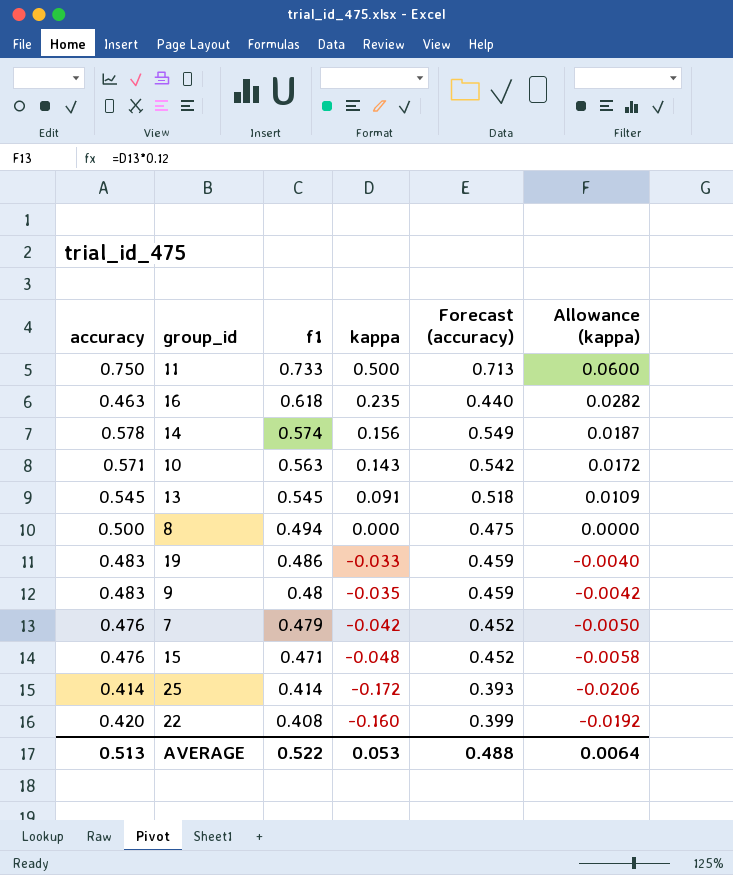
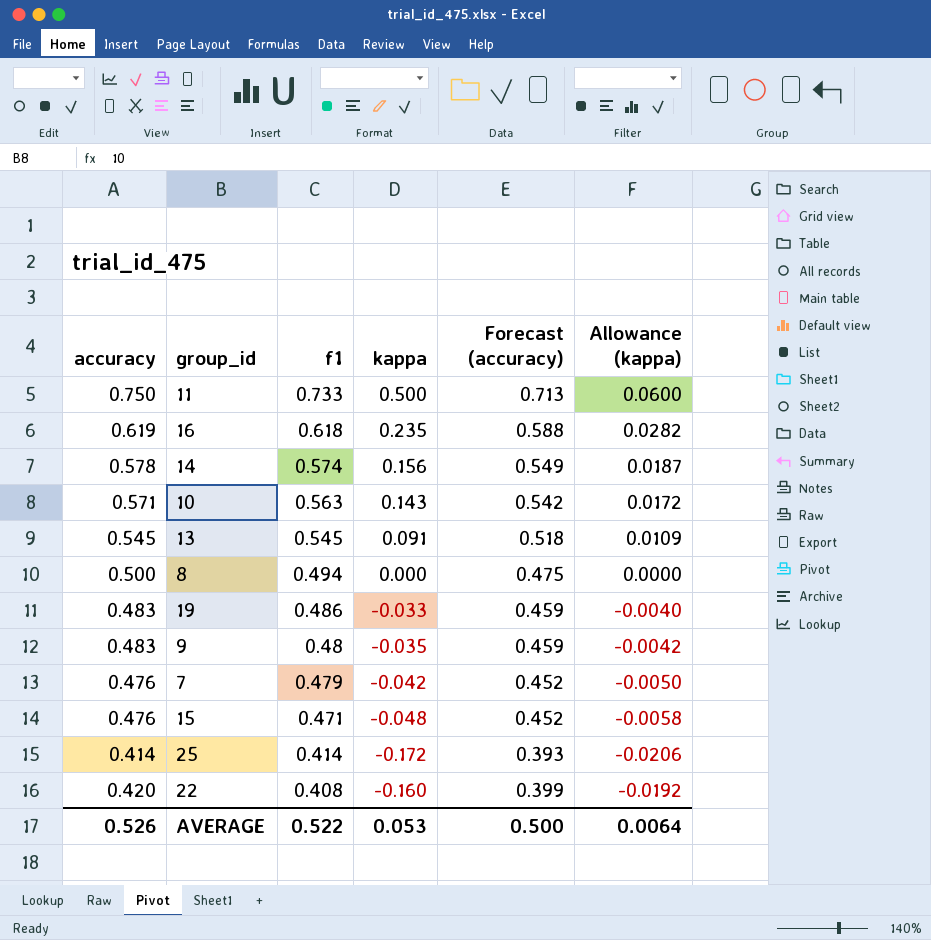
16 | accuracy: 0.463 -> 0.619
16 | Forecast (accuracy): 0.440 -> 0.588
AVERAGE | accuracy: 0.513 -> 0.526
AVERAGE | Forecast (accuracy): 0.488 -> 0.500

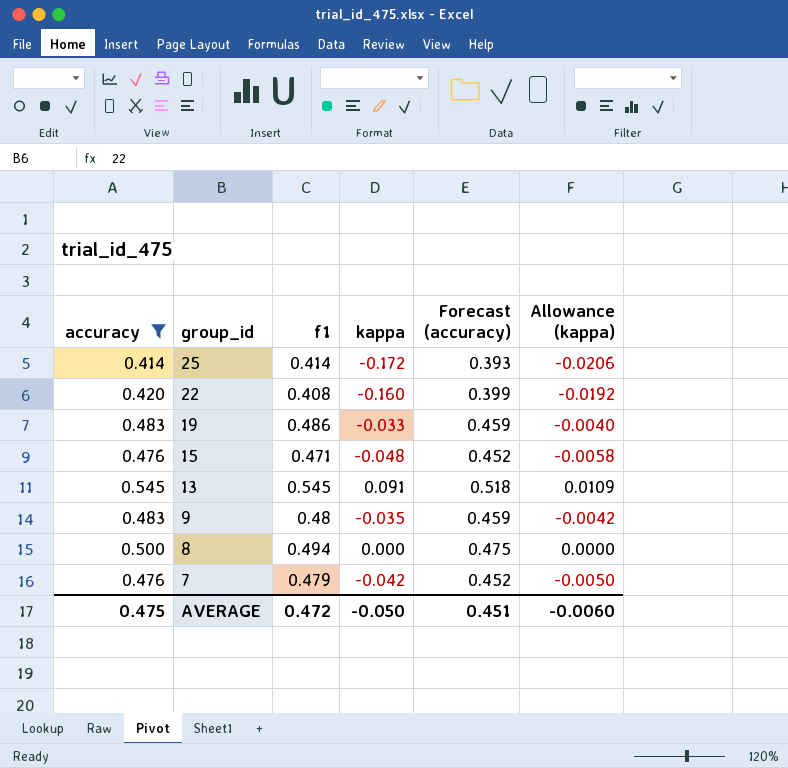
filter: none -> accuracy <= 0.545
row order: f1 descending -> group_id descending
AVERAGE | accuracy: 0.526 -> 0.475
AVERAGE | f1: 0.522 -> 0.472
AVERAGE | kappa: 0.053 -> -0.050
AVERAGE | Forecast (accuracy): 0.500 -> 0.451
AVERAGE | Allowance (kappa): 0.0064 -> -0.0060

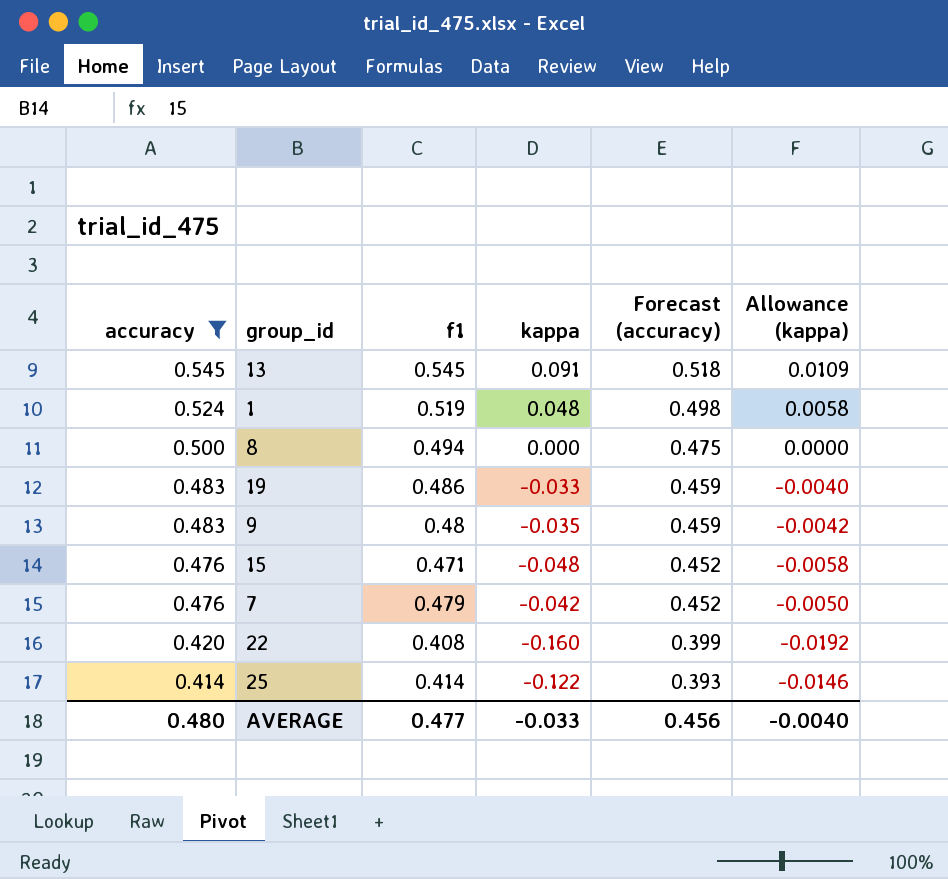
row order: group_id descending -> accuracy descending
row 1: none -> 0.524 | 0.519 | 0.048 | 0.498 | 0.0058
25 | kappa: -0.172 -> -0.122
25 | Allowance (kappa): -0.0206 -> -0.0146
AVERAGE | accuracy: 0.475 -> 0.480
AVERAGE | f1: 0.472 -> 0.477
AVERAGE | kappa: -0.050 -> -0.033
AVERAGE | Forecast (accuracy): 0.451 -> 0.456
AVERAGE | Allowance (kappa): -0.0060 -> -0.0040

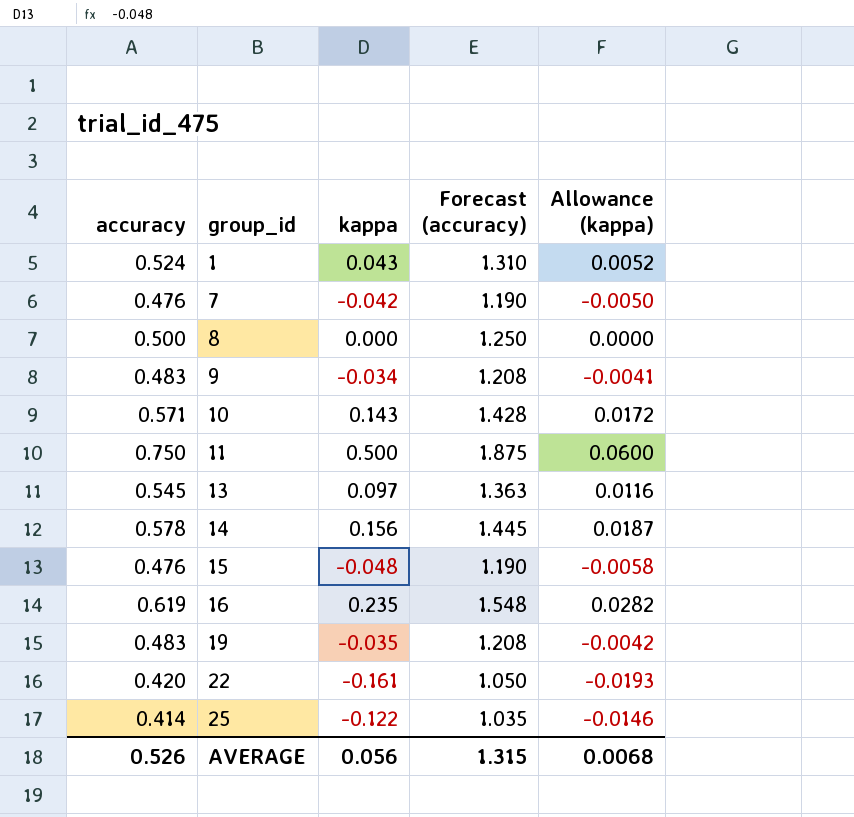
filter: accuracy <= 0.545 -> none
row order: accuracy descending -> group_id ascending
column f1 | position: 3 -> none
column Forecast (accuracy) | formula: [accuracy] * 0.95 -> [accuracy] * 2.5
1 | kappa: 0.048 -> 0.043
1 | Allowance (kappa): 0.0058 -> 0.0052
9 | kappa: -0.035 -> -0.034
9 | Allowance (kappa): -0.0042 -> -0.0041
13 | kappa: 0.091 -> 0.097
13 | Allowance (kappa): 0.0109 -> 0.0116
19 | kappa: -0.033 -> -0.035
19 | Allowance (kappa): -0.0040 -> -0.0042
22 | kappa: -0.160 -> -0.161
22 | Allowance (kappa): -0.0192 -> -0.0193
AVERAGE | accuracy: 0.480 -> 0.526
AVERAGE | kappa: -0.033 -> 0.056
AVERAGE | Forecast (accuracy): 0.456 -> 1.315
AVERAGE | Allowance (kappa): -0.0040 -> 0.0068

